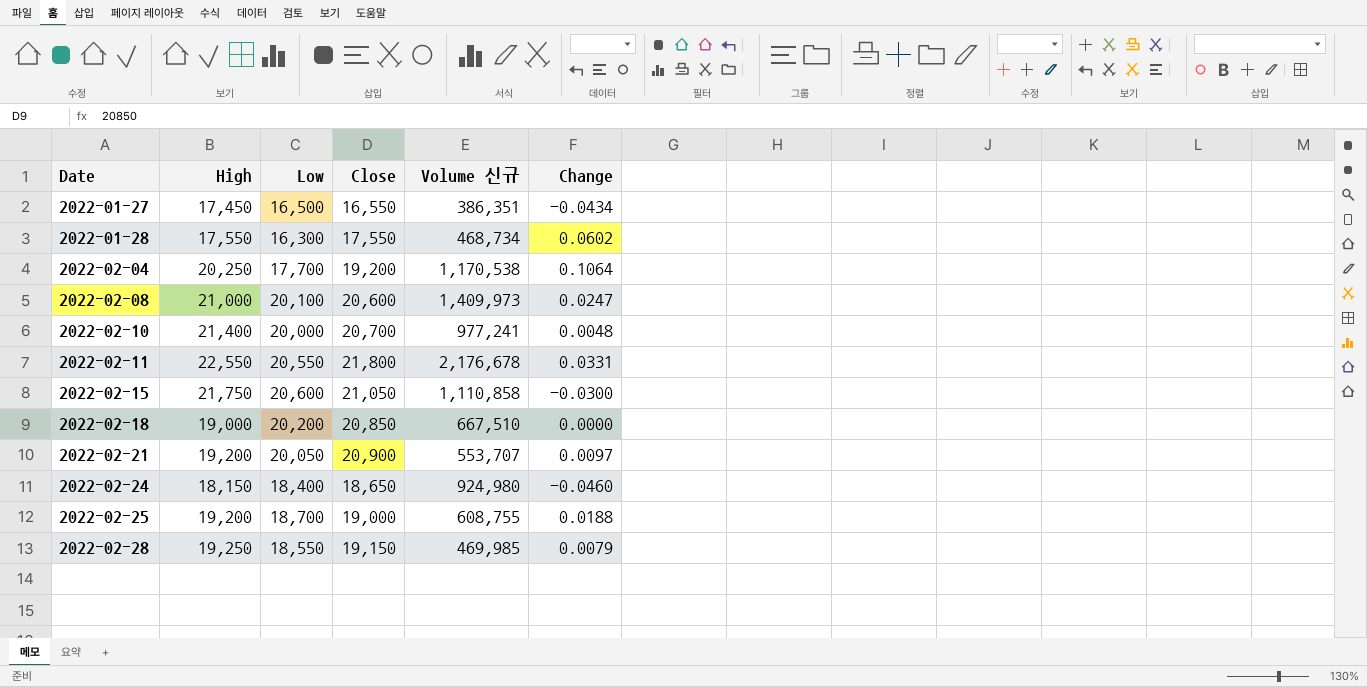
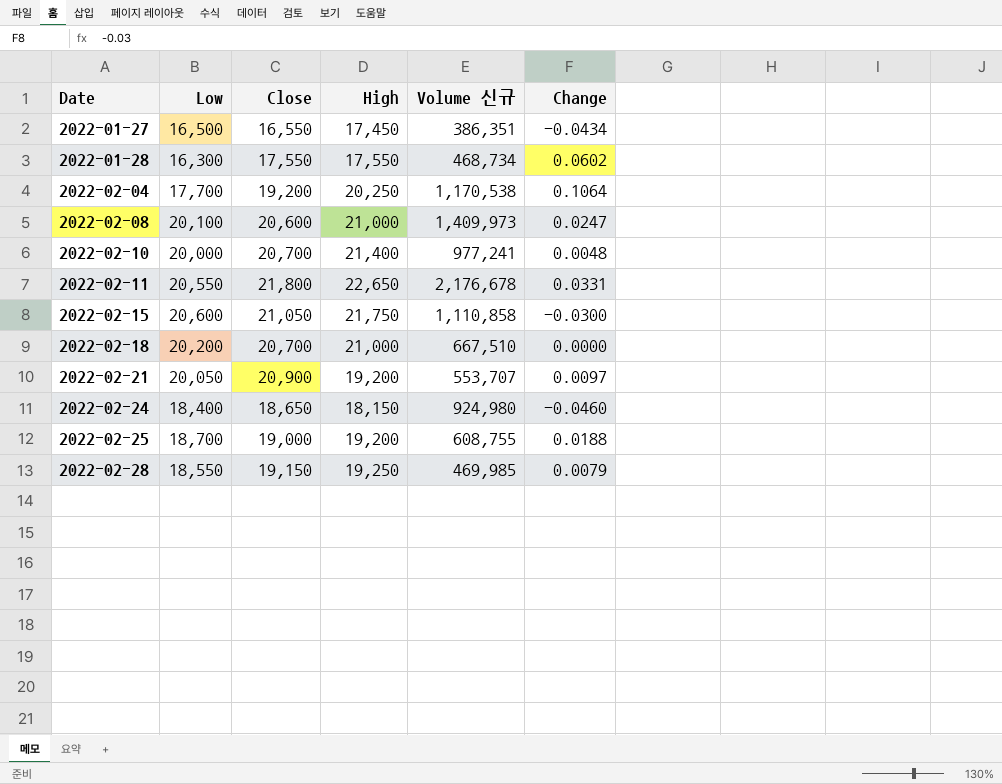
column High | position: 2 -> 4
2022-02-11 | High: 22,550 -> 22,650
2022-02-18 | Close: 20,850 -> 20,700
2022-02-18 | High: 19,000 -> 21,000

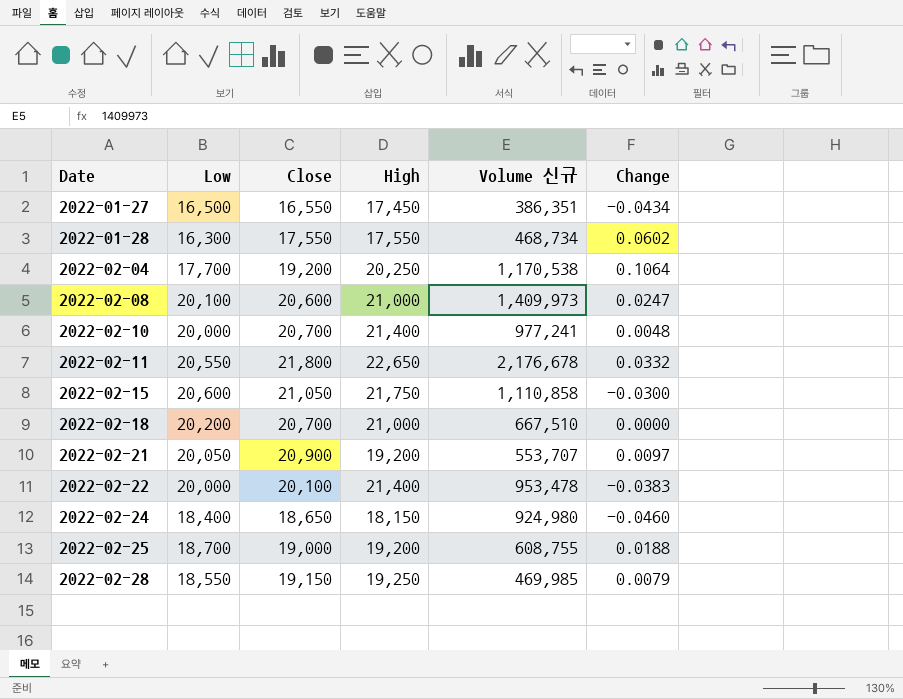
2022-02-11 | Change: 0.0331 -> 0.0332
row 2022-02-22: none -> 20,000 | 20,100 | 21,400 | 953,478 | -0.0383

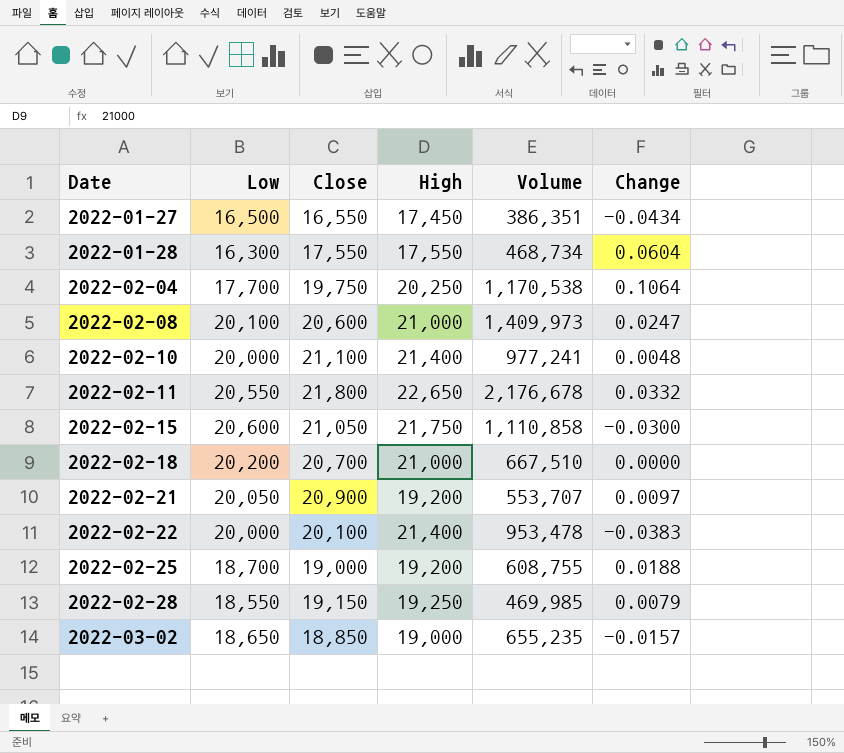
column name: Volume 신규 -> Volume
row 2022-02-24: 18,400 | 18,650 | 18,150 | 924,980 | -0.0460 -> none
2022-01-28 | Change: 0.0602 -> 0.0604
2022-02-04 | Close: 19,200 -> 19,750
2022-02-10 | Close: 20,700 -> 21,100
row 2022-03-02: none -> 18,650 | 18,850 | 19,000 | 655,235 | -0.0157

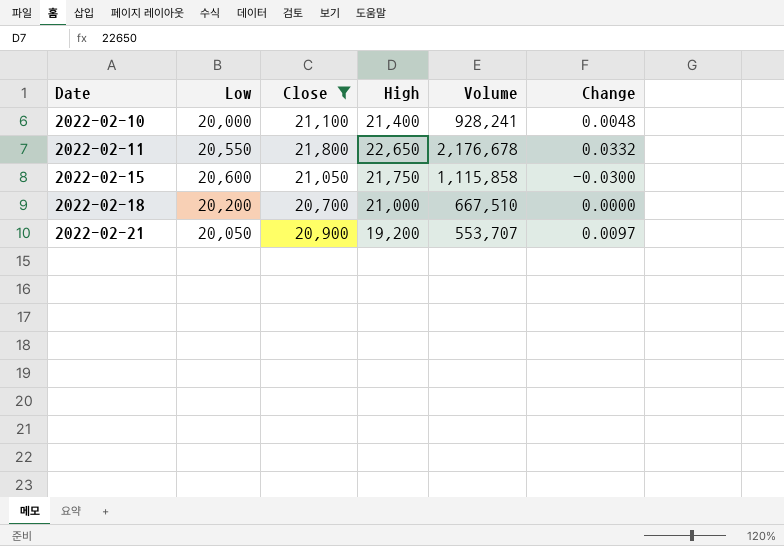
filter: none -> Close >= 20,700
2022-02-10 | Volume: 977,241 -> 928,241
2022-02-15 | Volume: 1,110,858 -> 1,115,858

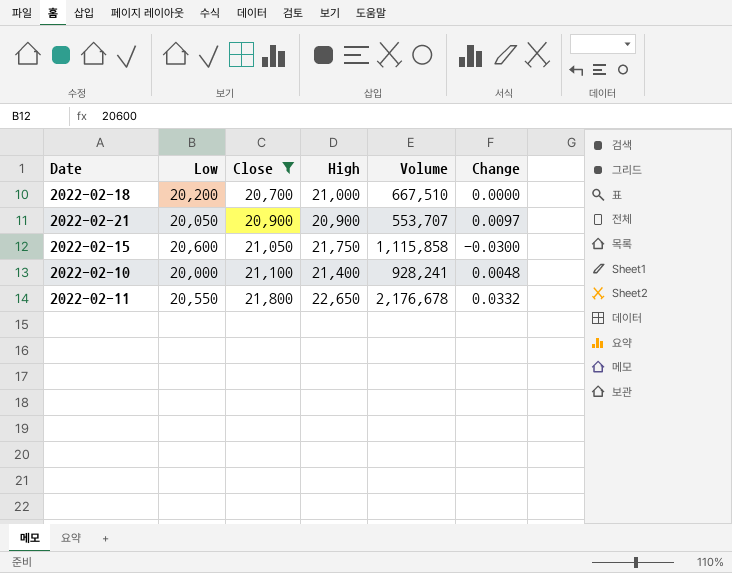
row order: Date ascending -> Close ascending
2022-02-21 | High: 19,200 -> 20,900

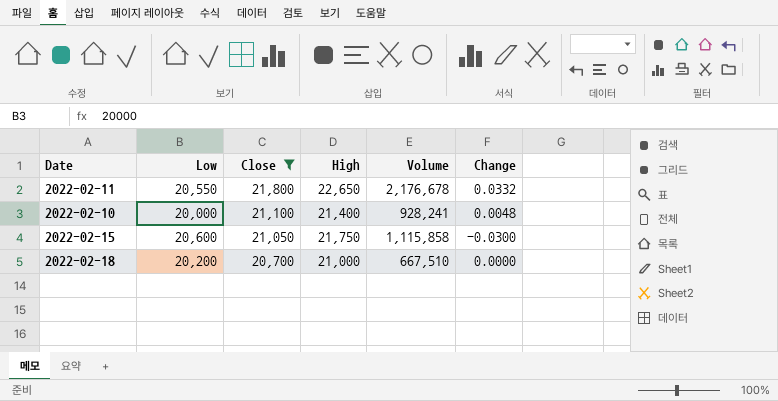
row order: Close ascending -> Close descending
row 2022-02-21: 20,050 | 20,900 | 20,900 | 553,707 | 0.0097 -> none

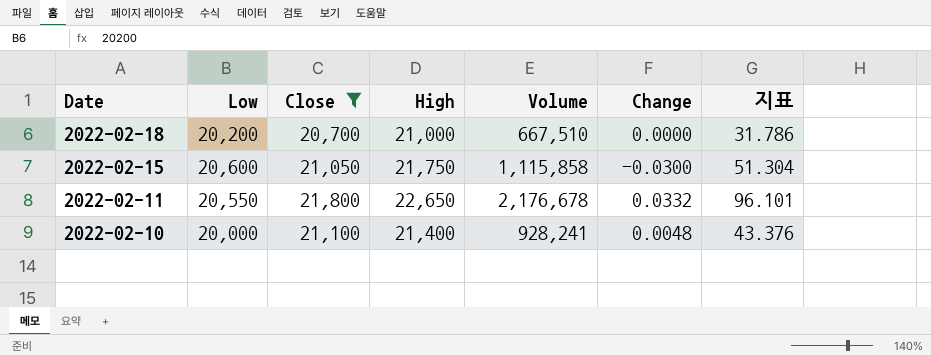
row order: Close descending -> Date descending
column 지표 | formula: none -> [Volume] / [High]

